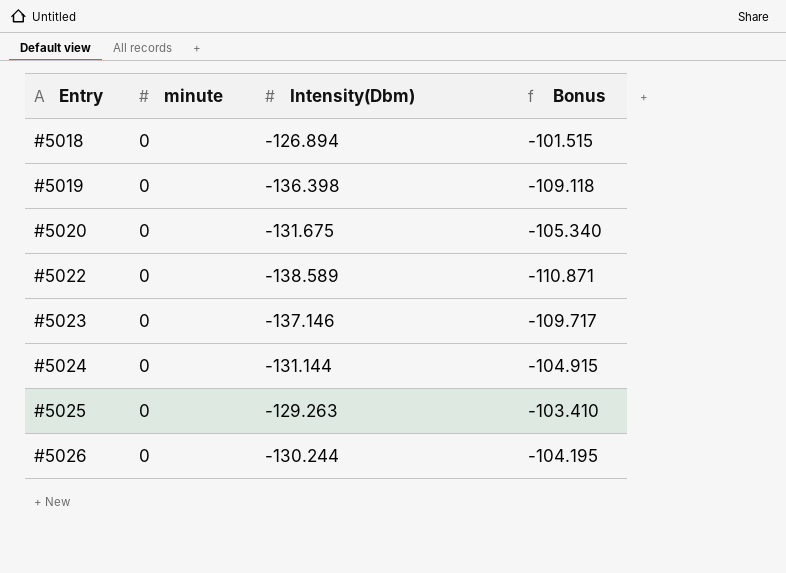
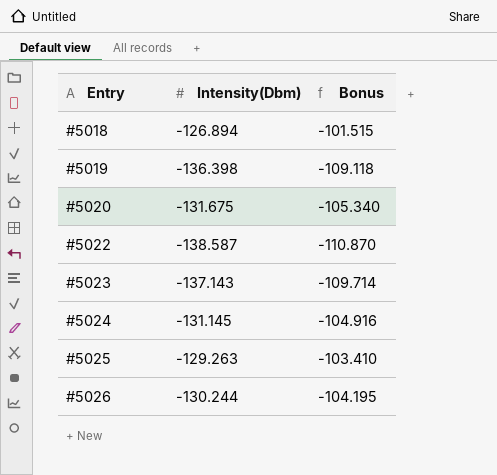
column minute | position: 2 -> none
#5022 | Intensity(Dbm): -138.589 -> -138.587
#5022 | Bonus: -110.871 -> -110.870
#5023 | Intensity(Dbm): -137.146 -> -137.143
#5023 | Bonus: -109.717 -> -109.714
#5024 | Intensity(Dbm): -131.144 -> -131.145
#5024 | Bonus: -104.915 -> -104.916

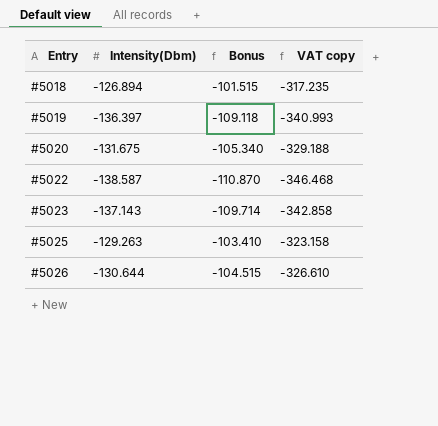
column VAT copy | formula: none -> [Intensity(Dbm)] * 2.5
row #5024: -131.145 | -104.916 -> none
#5019 | Intensity(Dbm): -136.398 -> -136.397
#5026 | Intensity(Dbm): -130.244 -> -130.644
#5026 | Bonus: -104.195 -> -104.515

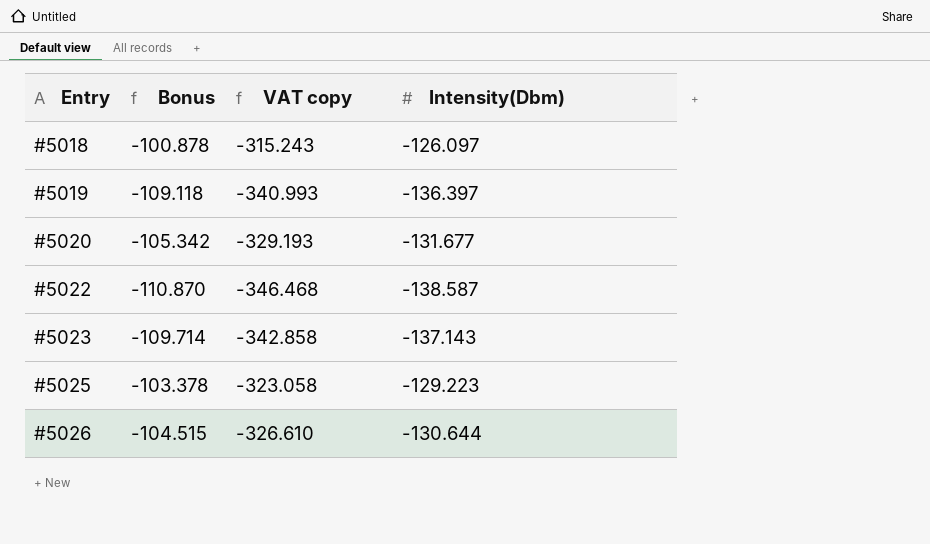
column Intensity(Dbm) | position: 2 -> 4
#5018 | Bonus: -101.515 -> -100.878
#5018 | VAT copy: -317.235 -> -315.243
#5018 | Intensity(Dbm): -126.894 -> -126.097
#5020 | Bonus: -105.340 -> -105.342
#5020 | VAT copy: -329.188 -> -329.193
#5020 | Intensity(Dbm): -131.675 -> -131.677
#5025 | Bonus: -103.410 -> -103.378
#5025 | VAT copy: -323.158 -> -323.058
#5025 | Intensity(Dbm): -129.263 -> -129.223

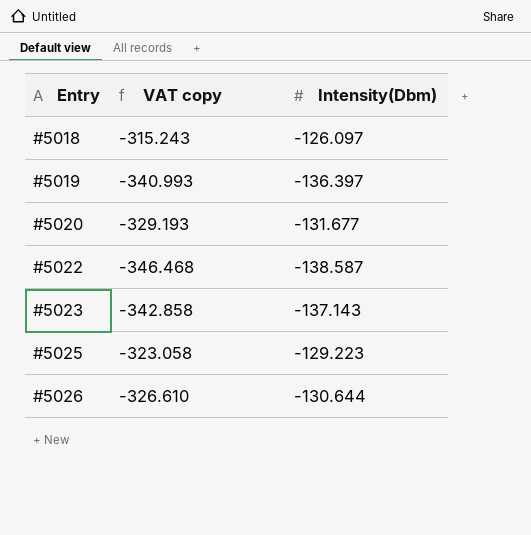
column Bonus | formula: [Intensity(Dbm)] * 0.8 -> none

